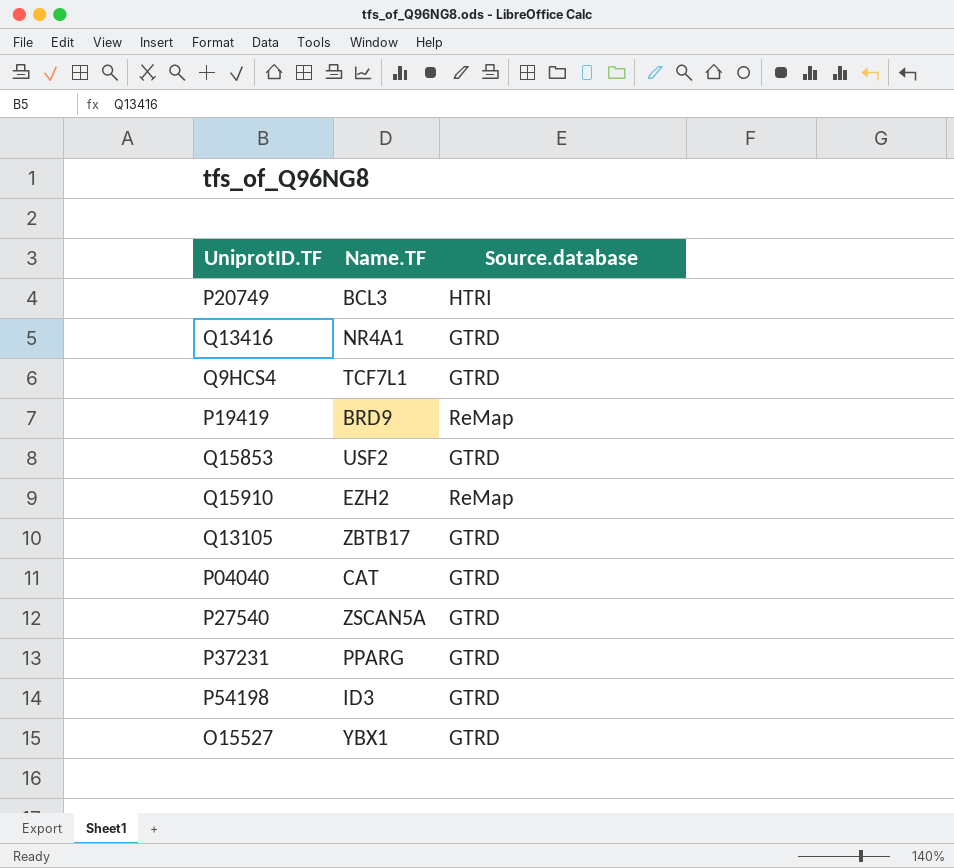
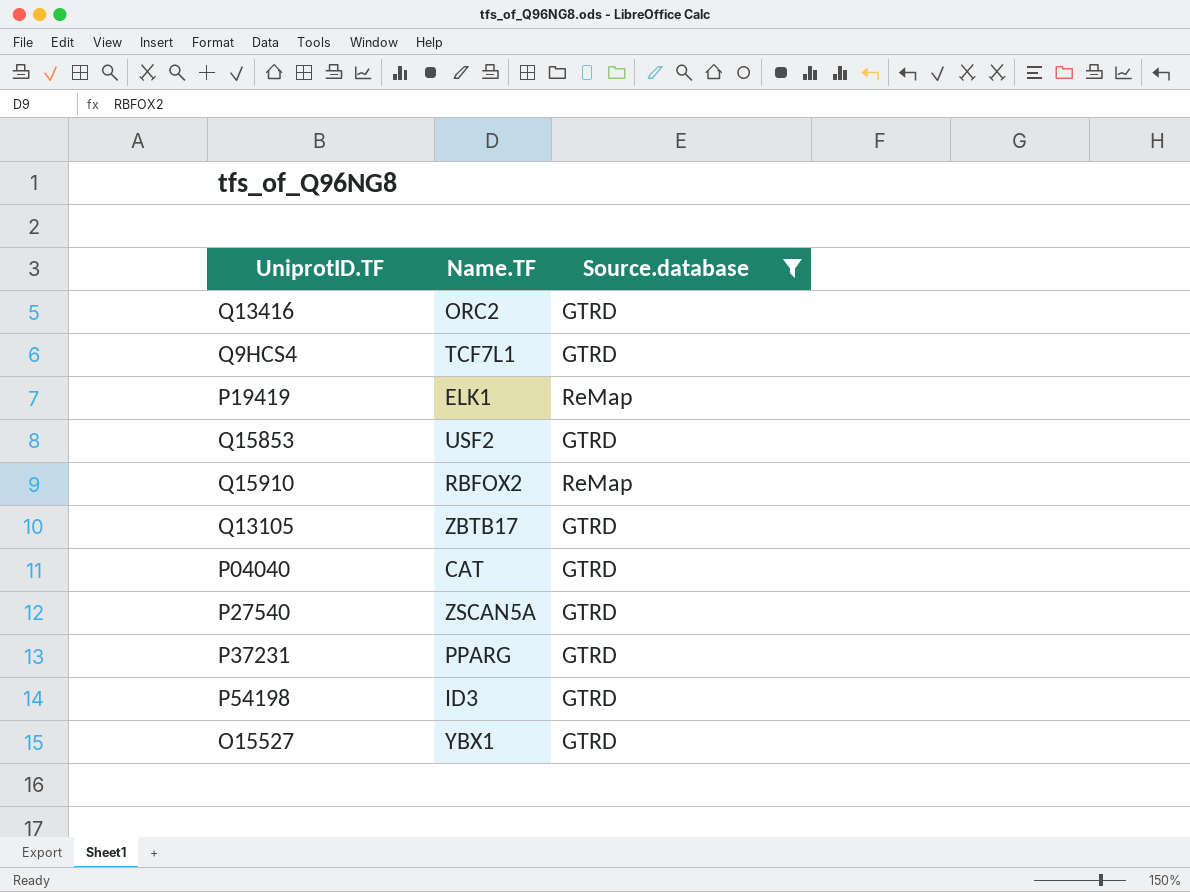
filter: none -> Source.database != HTRI
Q13416 | Name.TF: NR4A1 -> ORC2
P19419 | Name.TF: BRD9 -> ELK1
Q15910 | Name.TF: EZH2 -> RBFOX2

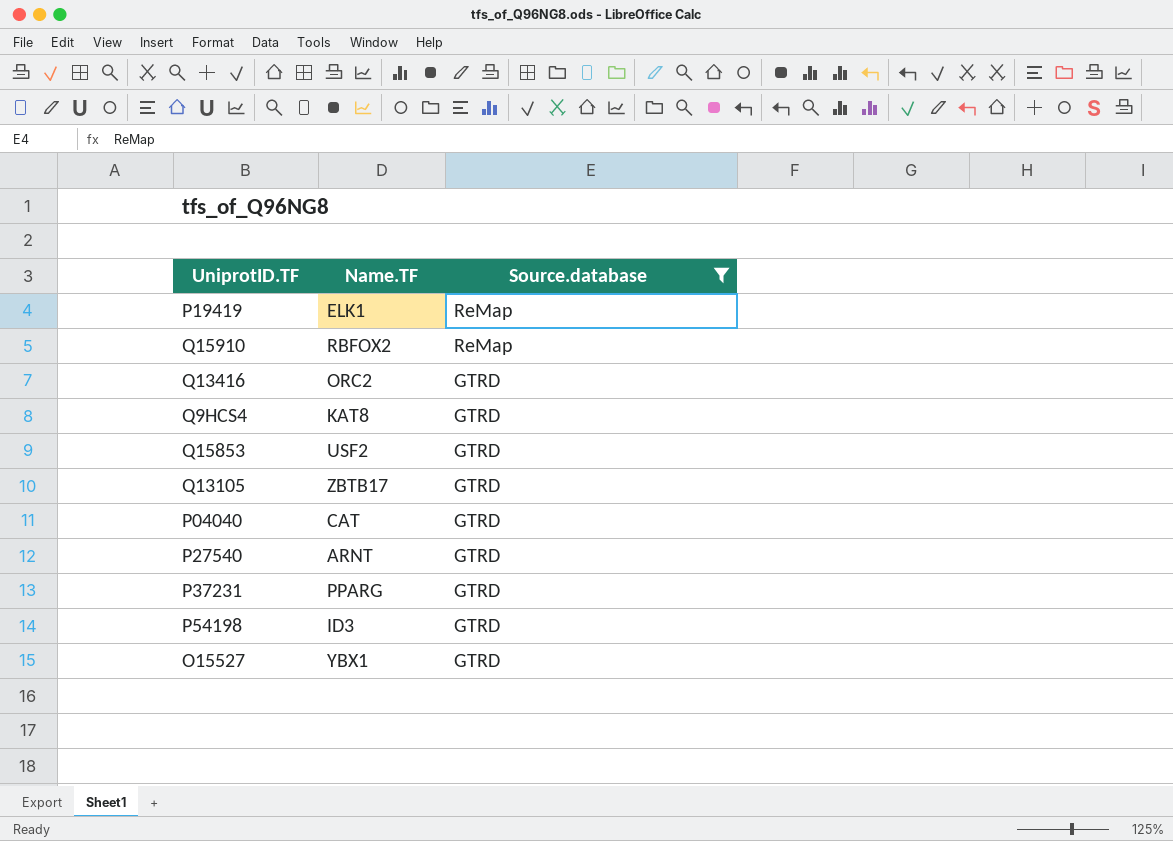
row order: none -> Source.database descending
Q9HCS4 | Name.TF: TCF7L1 -> KAT8
P27540 | Name.TF: ZSCAN5A -> ARNT

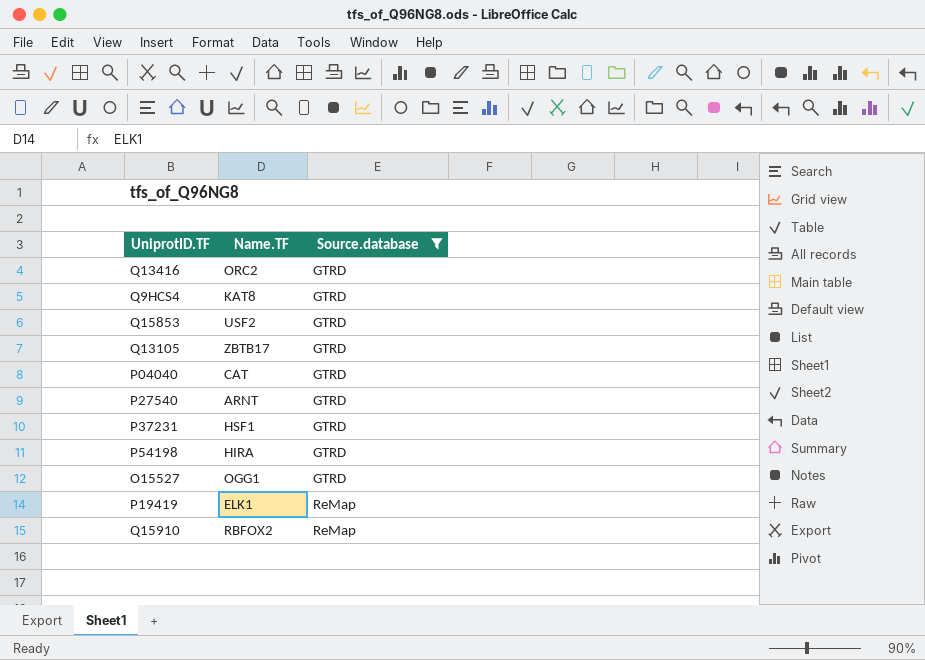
row order: Source.database descending -> Source.database ascending
P37231 | Name.TF: PPARG -> HSF1
P54198 | Name.TF: ID3 -> HIRA
O15527 | Name.TF: YBX1 -> OGG1

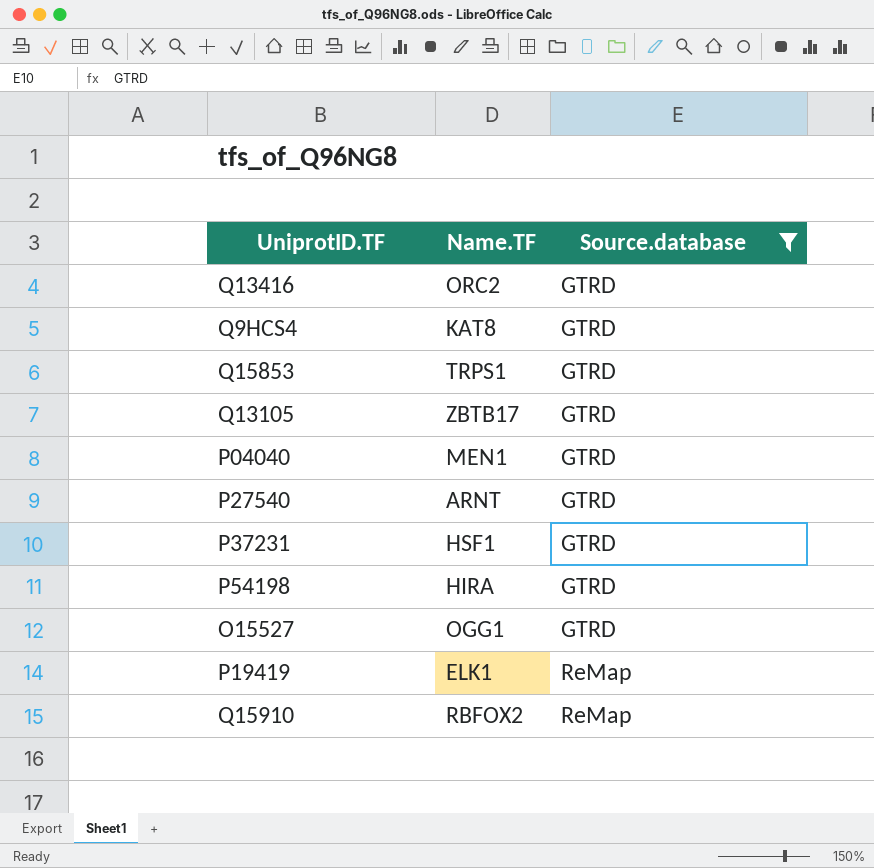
Q15853 | Name.TF: USF2 -> TRPS1
P04040 | Name.TF: CAT -> MEN1

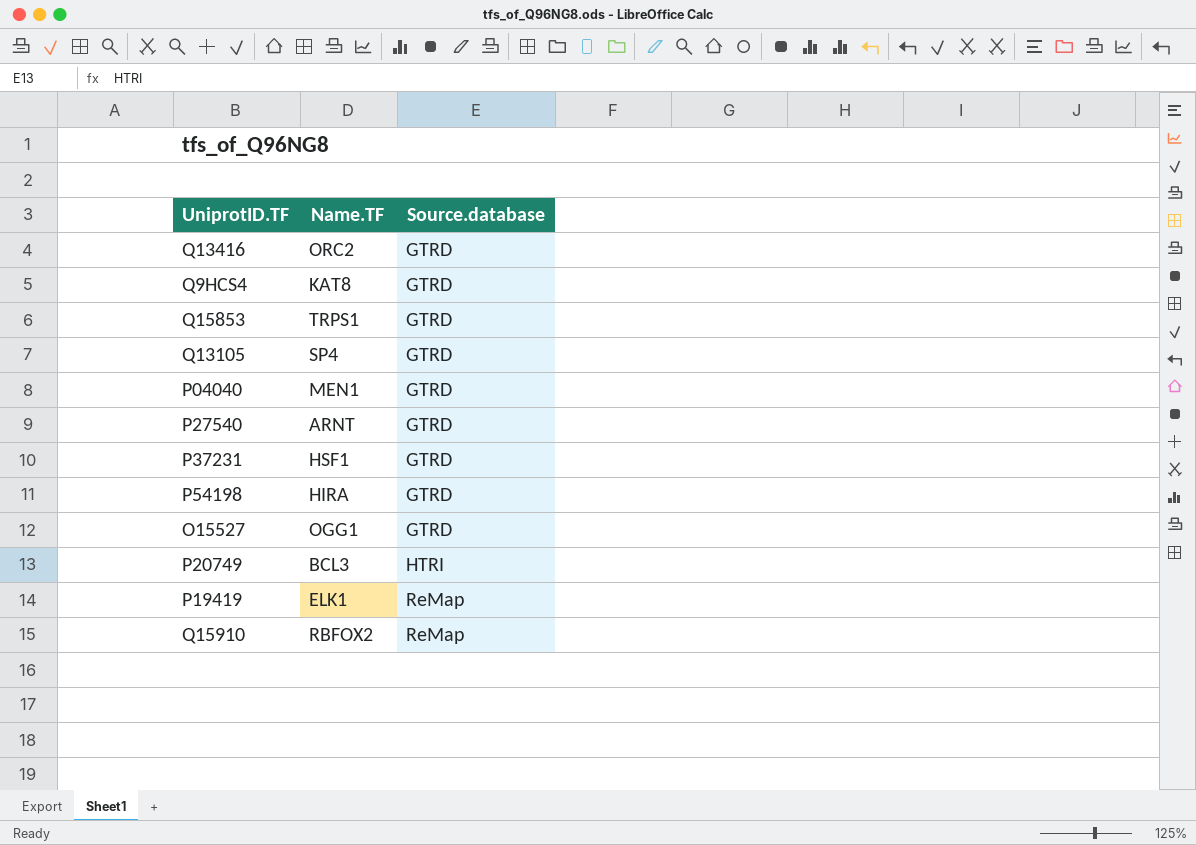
filter: Source.database != HTRI -> none
Q13105 | Name.TF: ZBTB17 -> SP4

